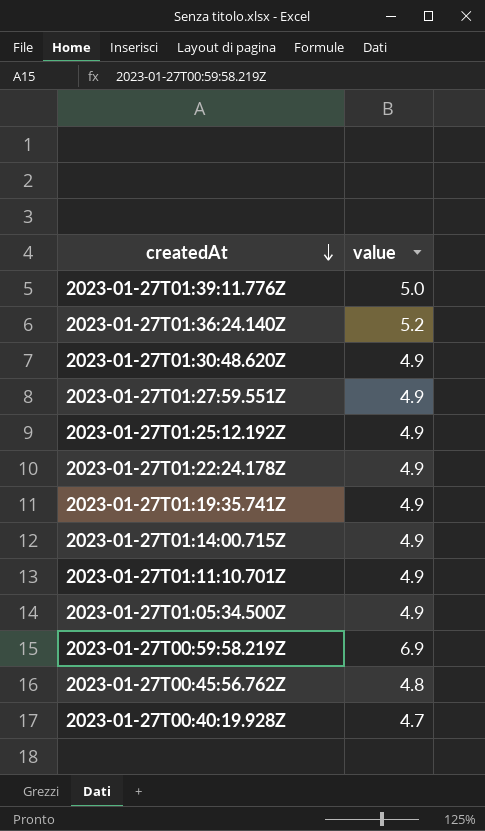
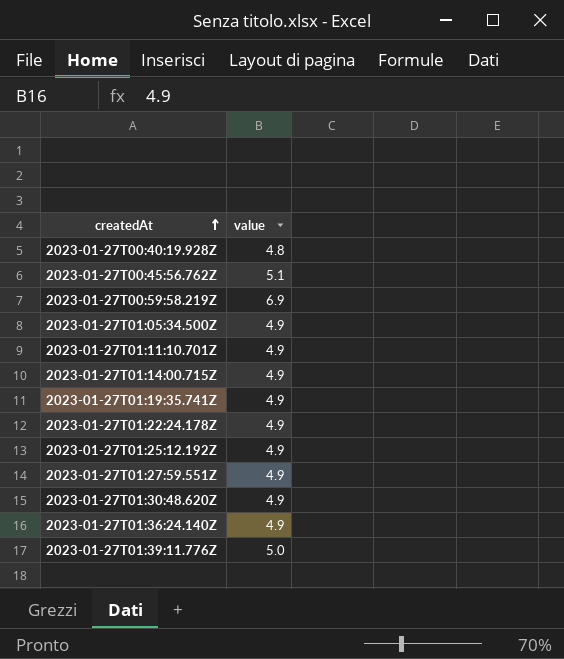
row order: createdAt descending -> createdAt ascending
2023-01-27T00:40:19.928Z | value: 4.7 -> 4.8
2023-01-27T00:45:56.762Z | value: 4.8 -> 5.1
2023-01-27T01:36:24.140Z | value: 5.2 -> 4.9

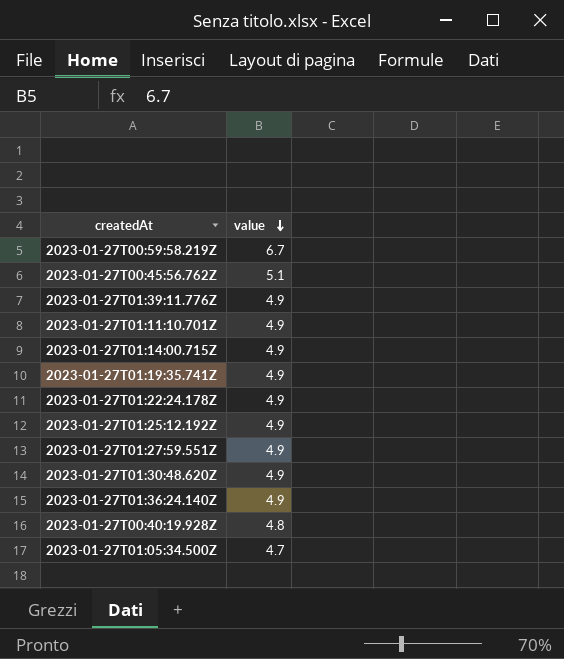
row order: createdAt ascending -> value descending
2023-01-27T00:59:58.219Z | value: 6.9 -> 6.7
2023-01-27T01:39:11.776Z | value: 5.0 -> 4.9
2023-01-27T01:05:34.500Z | value: 4.9 -> 4.7

